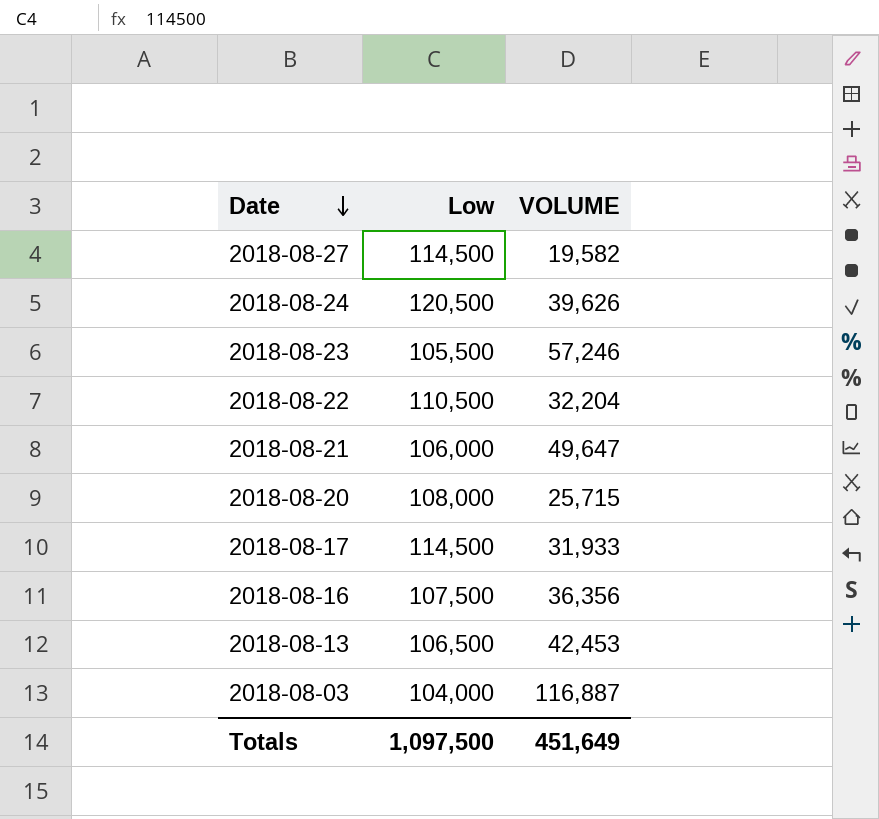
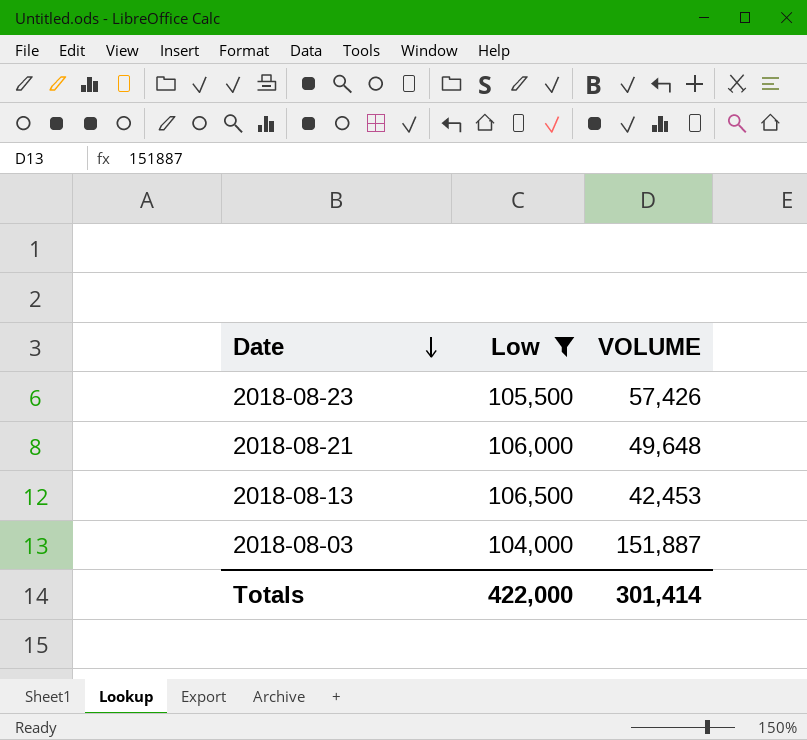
filter: none -> Low <= 106,500
2018-08-23 | VOLUME: 57,246 -> 57,426
2018-08-21 | VOLUME: 49,647 -> 49,648
2018-08-03 | VOLUME: 116,887 -> 151,887
Totals | Low: 1,097,500 -> 422,000
Totals | VOLUME: 451,649 -> 301,414

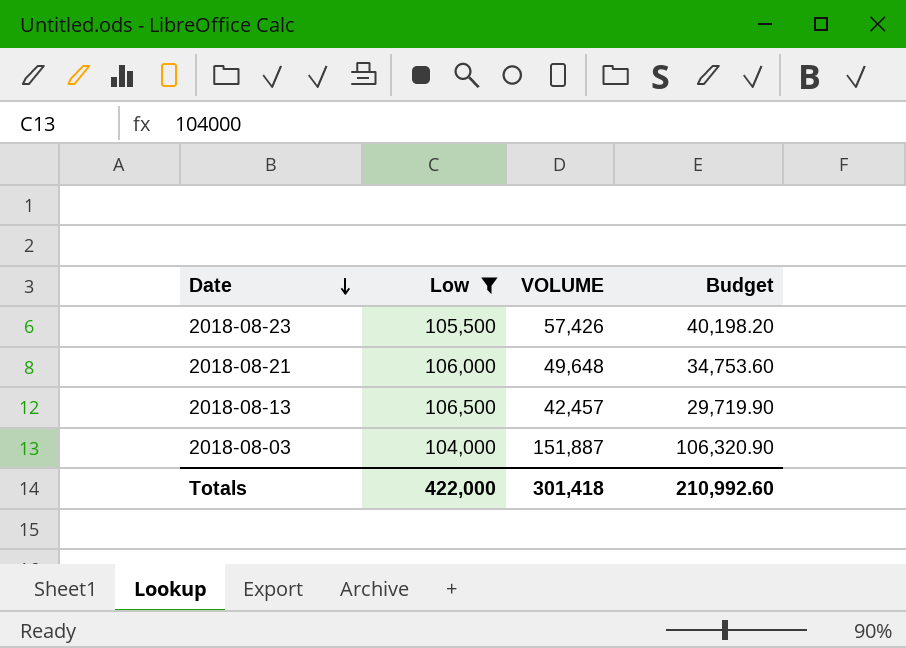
column Budget | formula: none -> [VOLUME] * 0.7
2018-08-13 | VOLUME: 42,453 -> 42,457
Totals | VOLUME: 301,414 -> 301,418

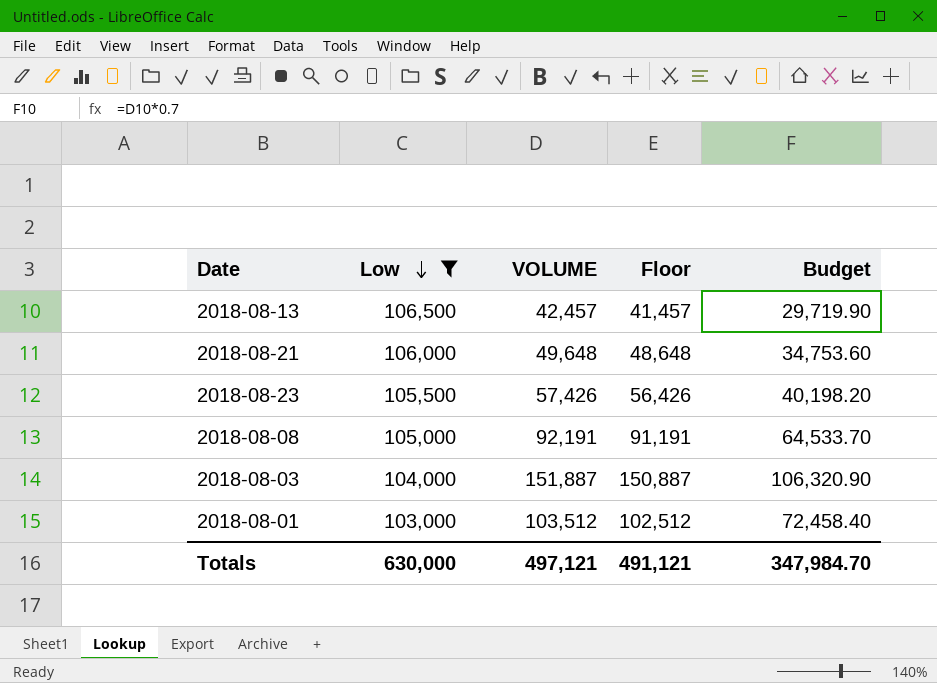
row order: Date descending -> Low descending
column Floor | formula: none -> [VOLUME] - 1000
row 2018-08-08: none -> 105,000 | 92,191 | 91,191 | 64,533.70
row 2018-08-01: none -> 103,000 | 103,512 | 102,512 | 72,458.40
Totals | Low: 422,000 -> 630,000
Totals | VOLUME: 301,418 -> 497,121
Totals | Budget: 210,992.60 -> 347,984.70

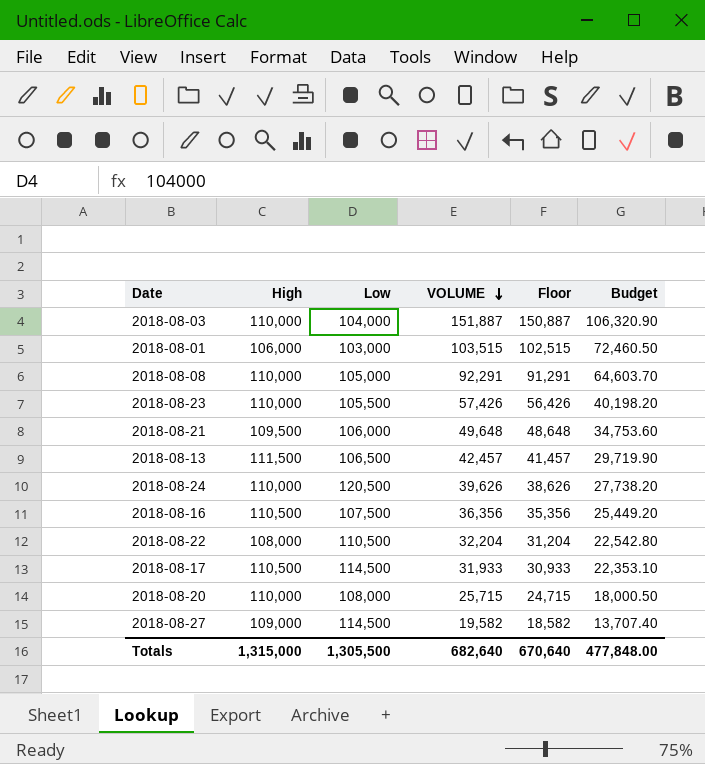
filter: Low <= 106,500 -> none
row order: Low descending -> VOLUME descending
column High | position: none -> 2
2018-08-01 | VOLUME: 103,512 -> 103,515
2018-08-01 | Floor: 102,512 -> 102,515
2018-08-01 | Budget: 72,458.40 -> 72,460.50
2018-08-08 | VOLUME: 92,191 -> 92,291
2018-08-08 | Floor: 91,191 -> 91,291
2018-08-08 | Budget: 64,533.70 -> 64,603.70
Totals | Low: 630,000 -> 1,305,500
Totals | VOLUME: 497,121 -> 682,640
Totals | Floor: 491,121 -> 670,640
Totals | Budget: 347,984.70 -> 477,848.00

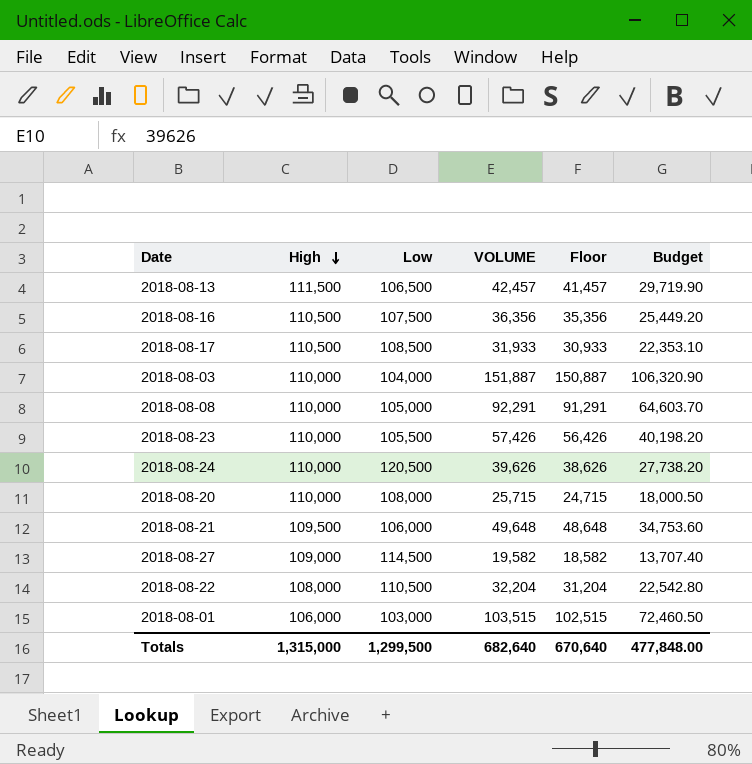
row order: VOLUME descending -> High descending
2018-08-17 | Low: 114,500 -> 108,500
Totals | Low: 1,305,500 -> 1,299,500

